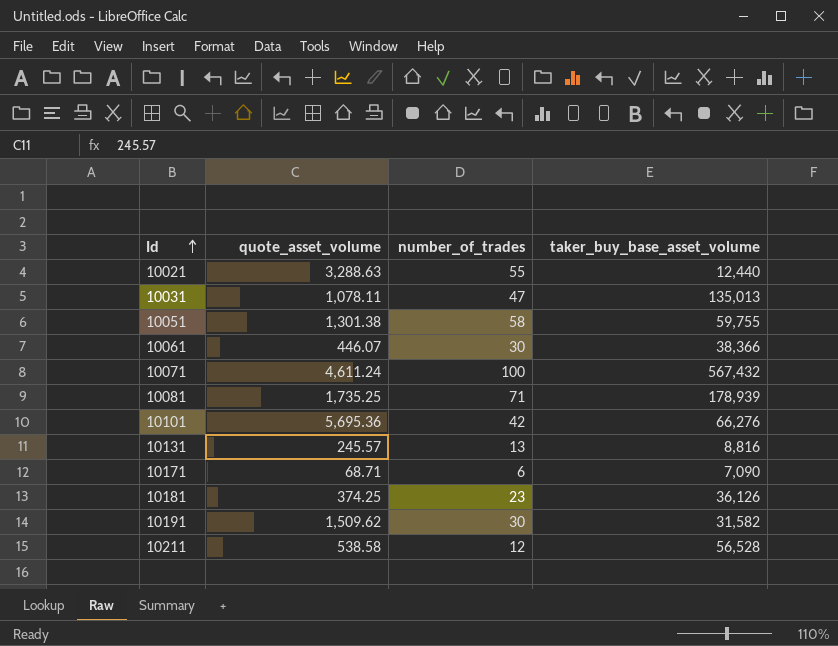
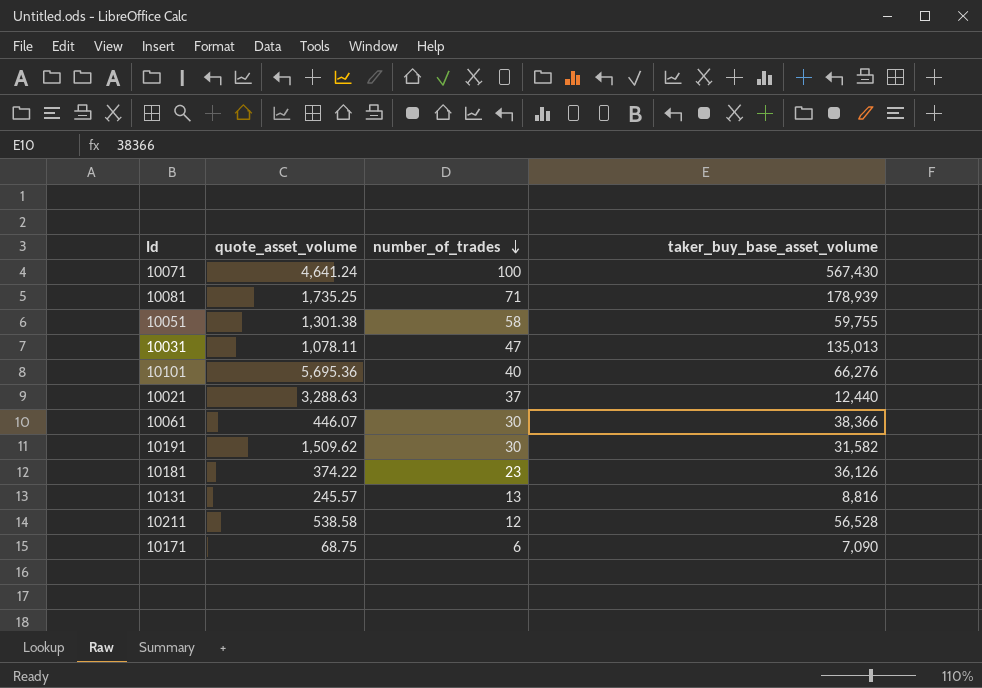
row order: Id ascending -> number_of_trades descending
10071 | quote_asset_volume: 4,611.24 -> 4,641.24
10071 | taker_buy_base_asset_volume: 567,432 -> 567,430
10101 | number_of_trades: 42 -> 40
10021 | number_of_trades: 55 -> 37
10181 | quote_asset_volume: 374.25 -> 374.22
10171 | quote_asset_volume: 68.71 -> 68.75

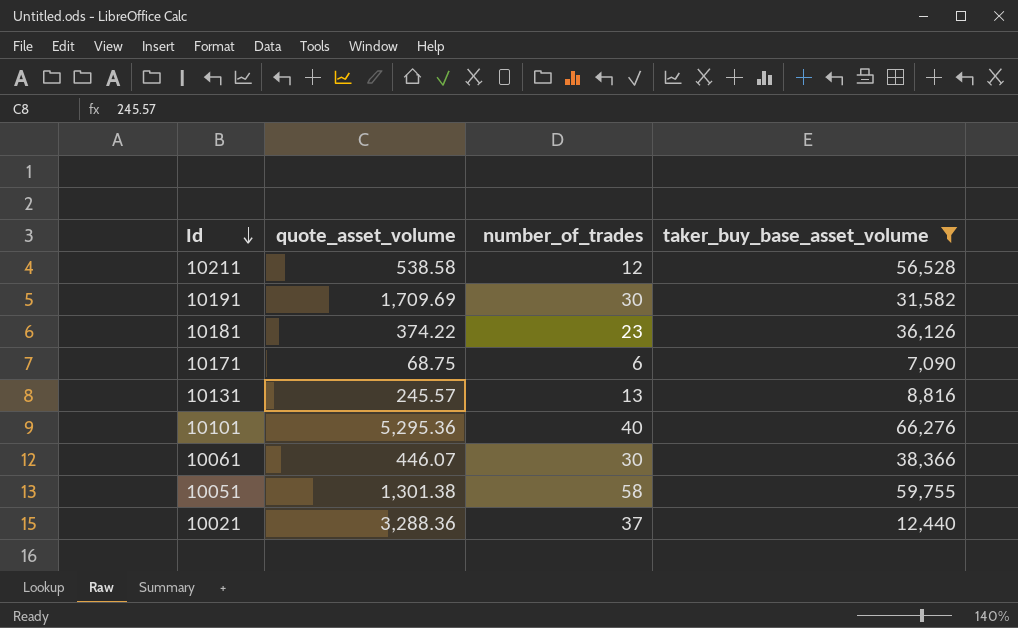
filter: none -> taker_buy_base_asset_volume <= 66,276
row order: number_of_trades descending -> Id descending
10191 | quote_asset_volume: 1,509.62 -> 1,709.69
10101 | quote_asset_volume: 5,695.36 -> 5,295.36
10021 | quote_asset_volume: 3,288.63 -> 3,288.36

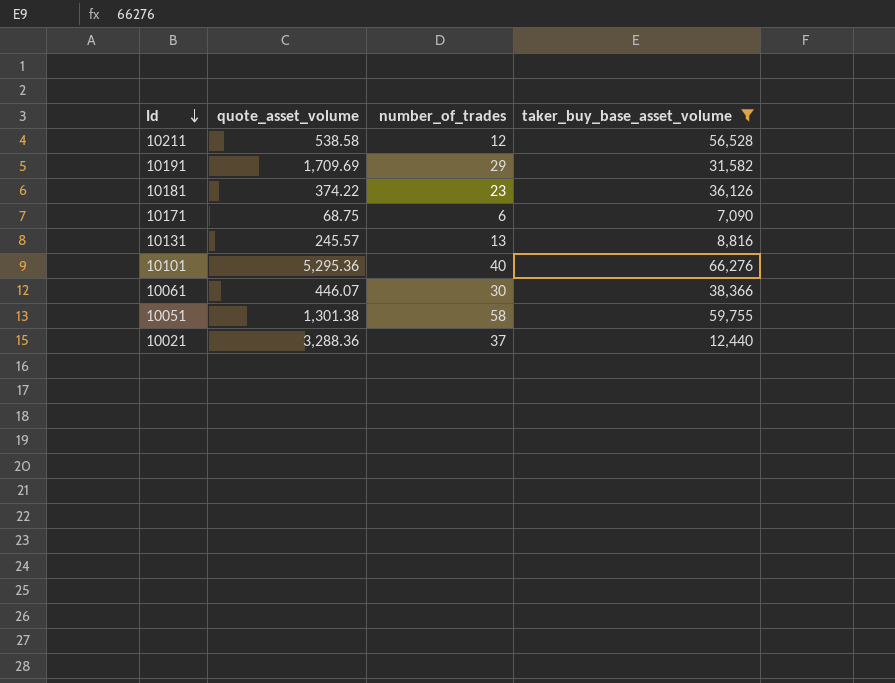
10191 | number_of_trades: 30 -> 29

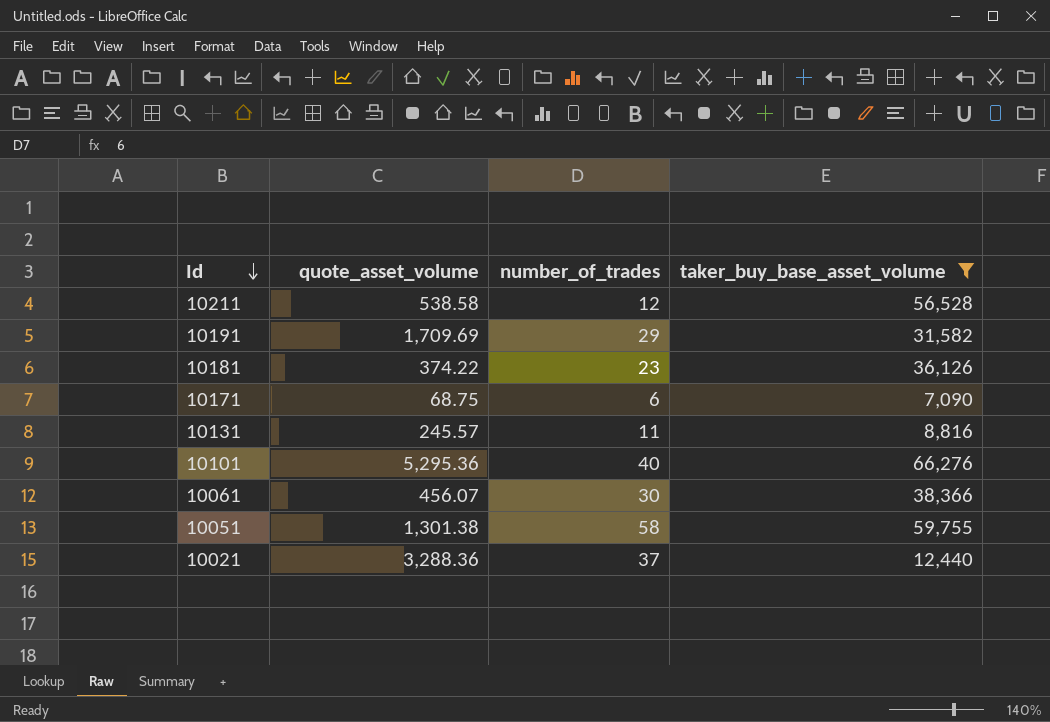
10131 | number_of_trades: 13 -> 11
10061 | quote_asset_volume: 446.07 -> 456.07

